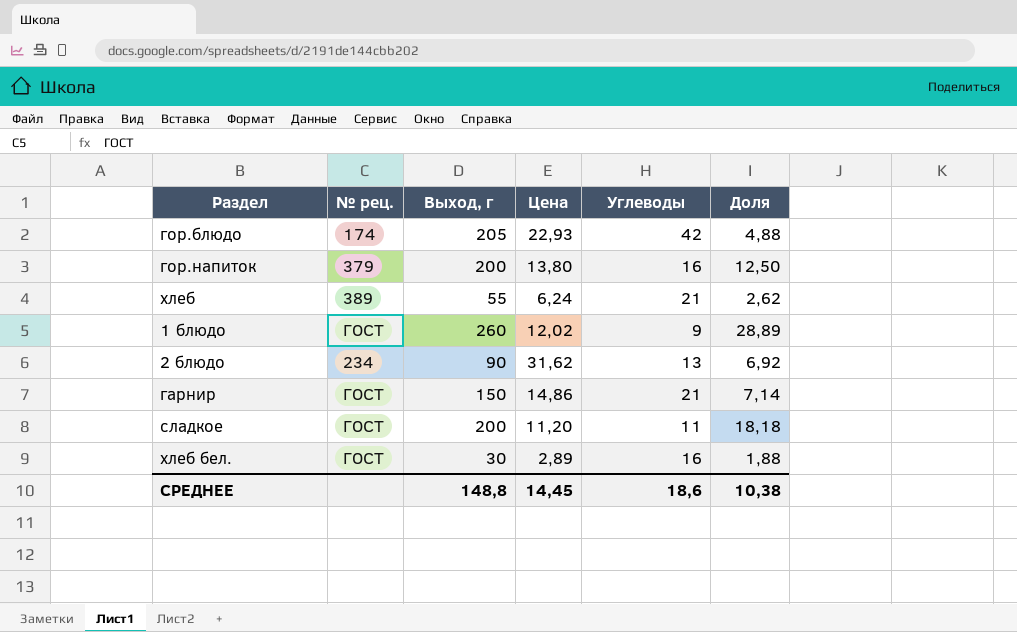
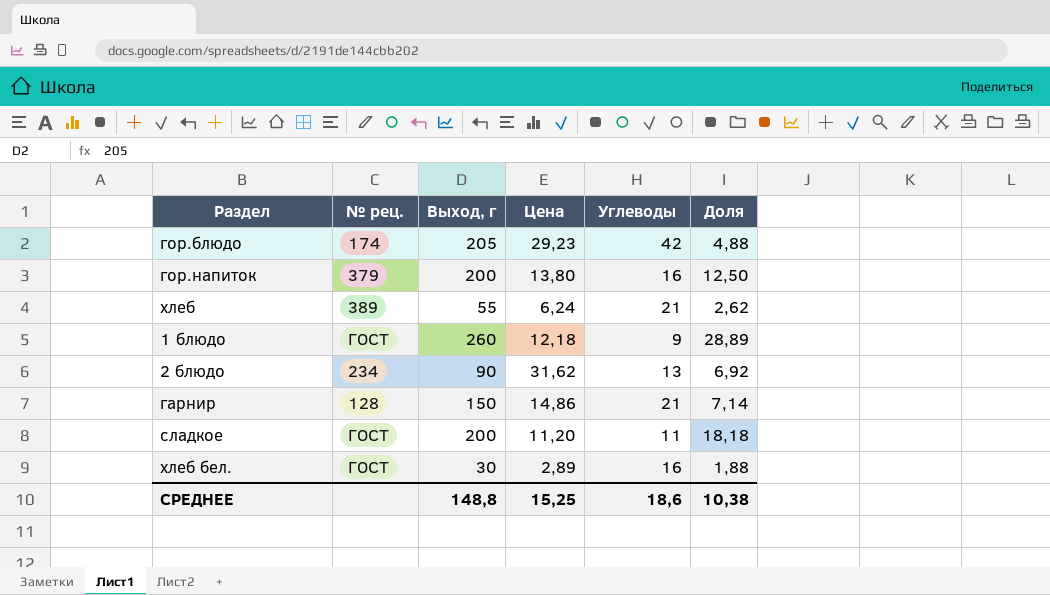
гор.блюдо | Цена: 22,93 -> 29,23
1 блюдо | Цена: 12,02 -> 12,18
гарнир | № рец.: ГОСТ -> 128
СРЕДНЕЕ | Цена: 14,45 -> 15,25

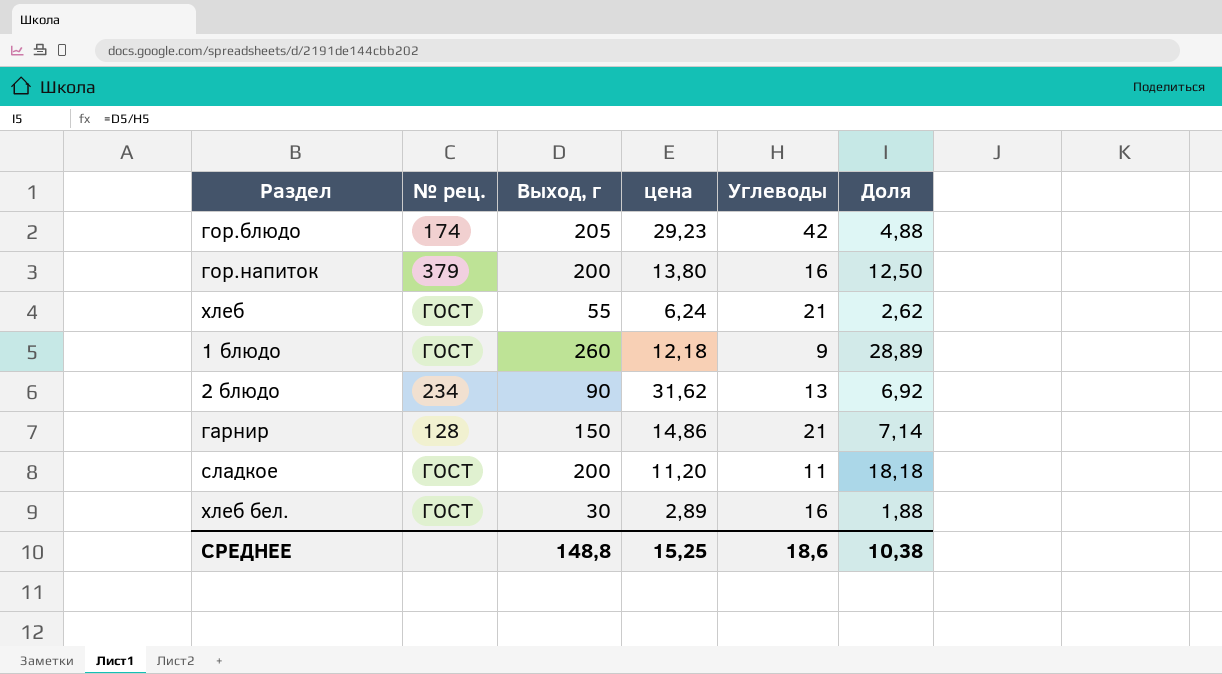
column name: Цена -> цена
хлеб | № рец.: 389 -> ГОСТ

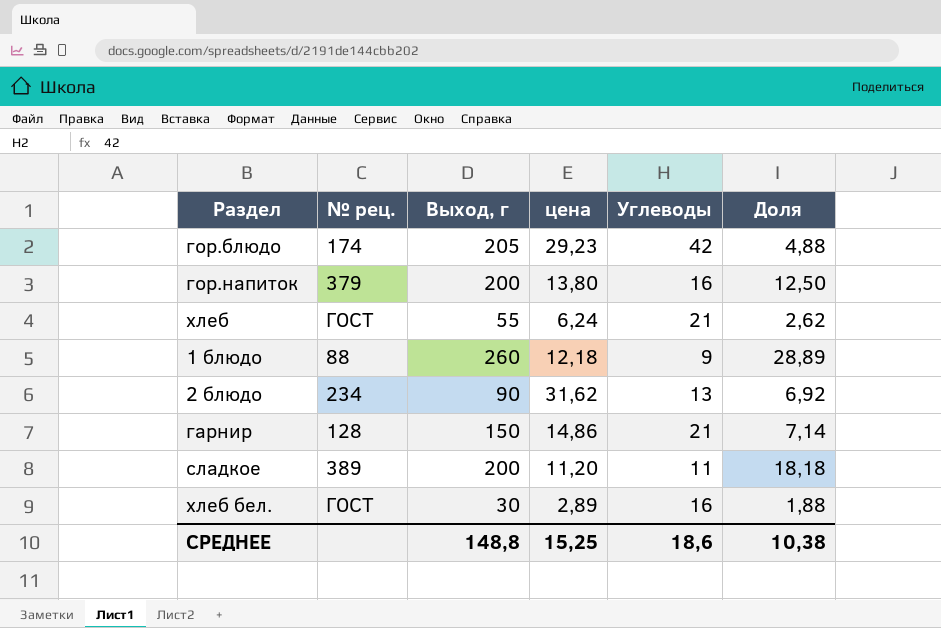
1 блюдо | № рец.: ГОСТ -> 88
сладкое | № рец.: ГОСТ -> 389

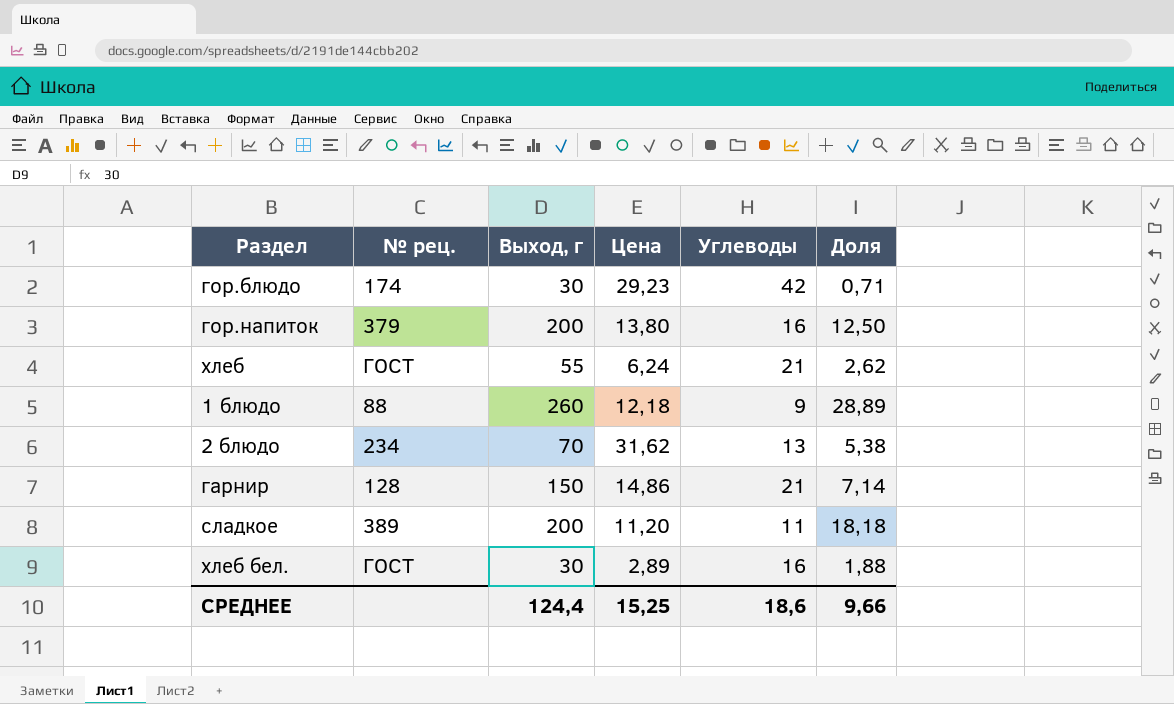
column name: цена -> Цена
гор.блюдо | Выход, г: 205 -> 30
гор.блюдо | Доля: 4,88 -> 0,71
2 блюдо | Выход, г: 90 -> 70
2 блюдо | Доля: 6,92 -> 5,38
СРЕДНЕЕ | Выход, г: 148,8 -> 124,4
СРЕДНЕЕ | Доля: 10,38 -> 9,66

